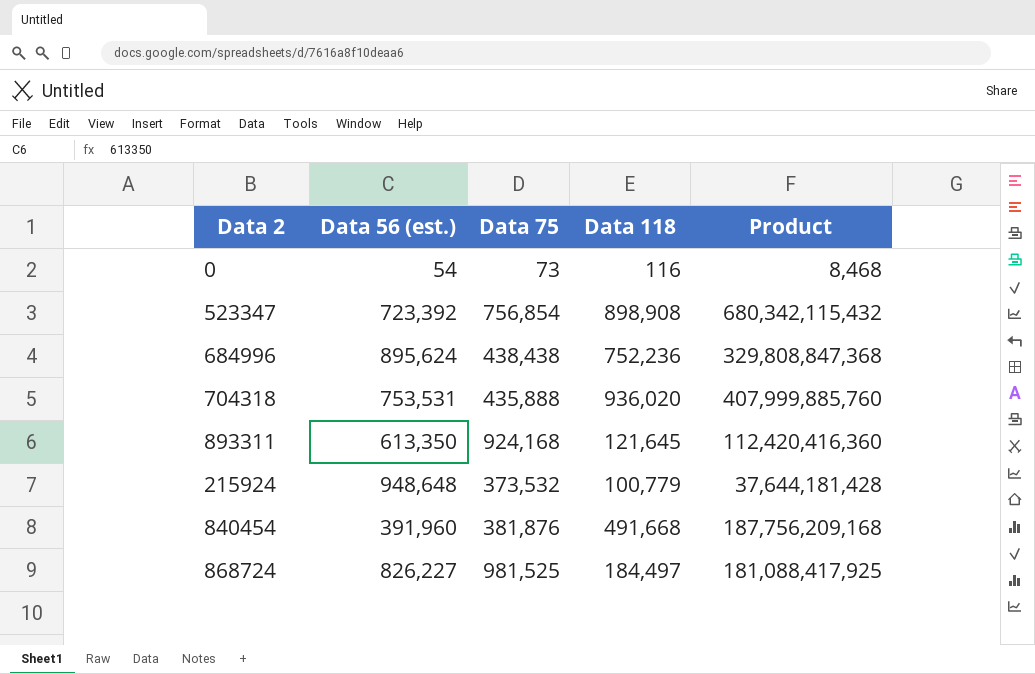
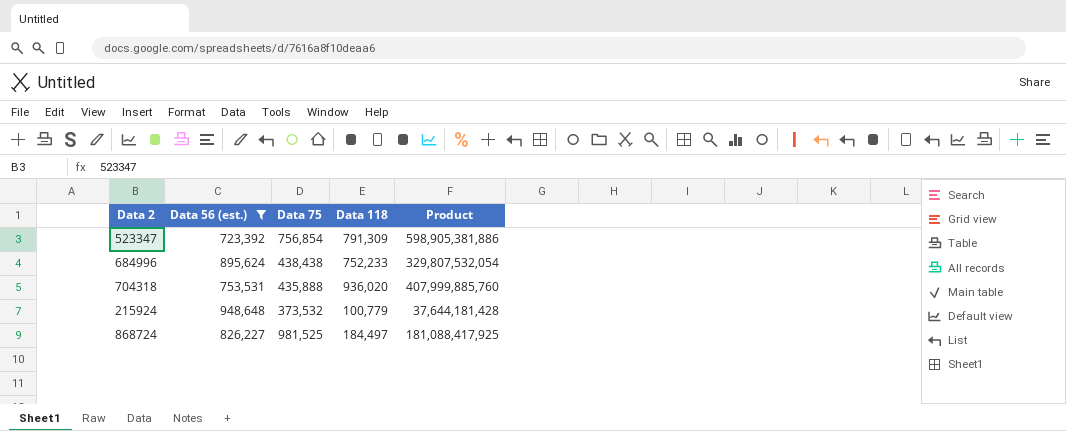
filter: none -> Data 56 (est.) >= 723,392
523347 | Data 118: 898,908 -> 791,309
523347 | Product: 680,342,115,432 -> 598,905,381,886
684996 | Data 118: 752,236 -> 752,233
684996 | Product: 329,808,847,368 -> 329,807,532,054

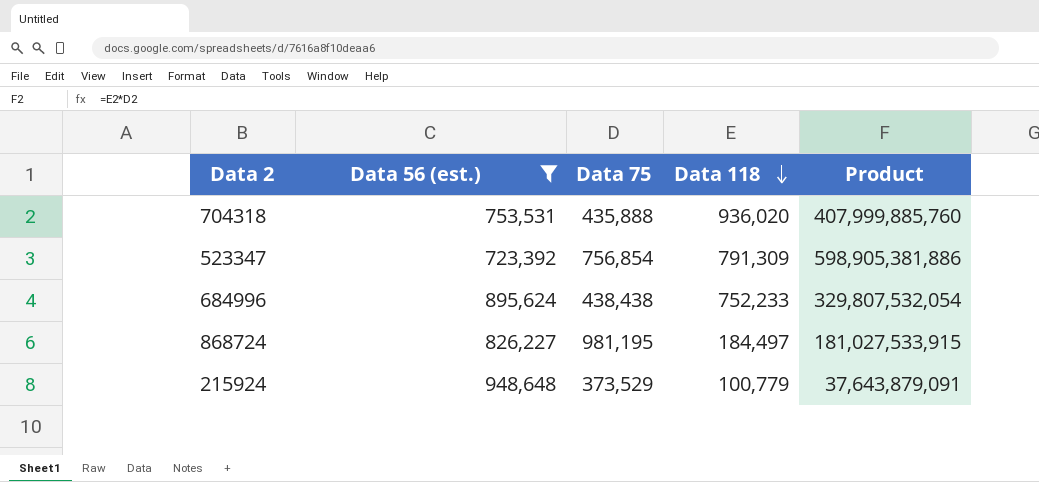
row order: none -> Data 118 descending
868724 | Data 75: 981,525 -> 981,195
868724 | Product: 181,088,417,925 -> 181,027,533,915
215924 | Data 75: 373,532 -> 373,529
215924 | Product: 37,644,181,428 -> 37,643,879,091

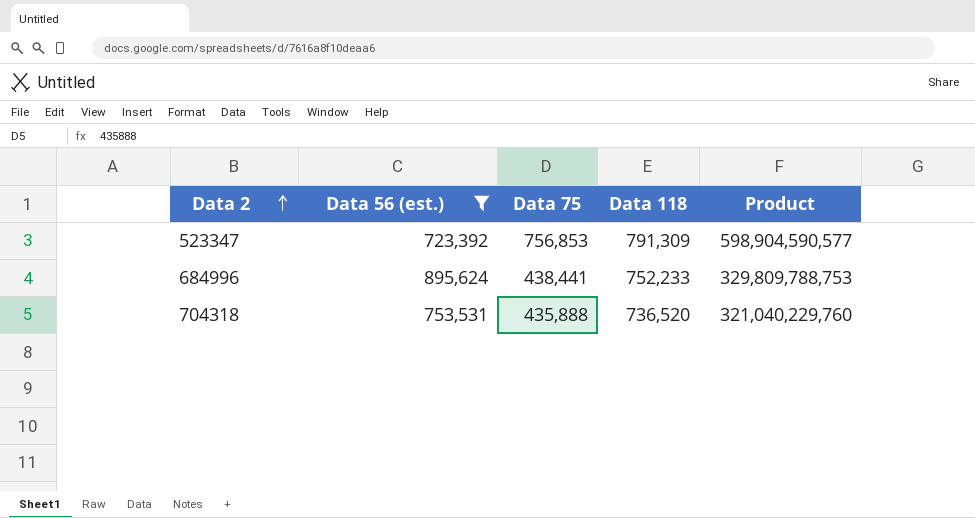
row order: Data 118 descending -> Data 2 ascending
row 868724: 826,227 | 981,195 | 184,497 | 181,027,533,915 -> none
row 215924: 948,648 | 373,529 | 100,779 | 37,643,879,091 -> none
523347 | Data 75: 756,854 -> 756,853
523347 | Product: 598,905,381,886 -> 598,904,590,577
684996 | Data 75: 438,438 -> 438,441
684996 | Product: 329,807,532,054 -> 329,809,788,753
704318 | Data 118: 936,020 -> 736,520
704318 | Product: 407,999,885,760 -> 321,040,229,760

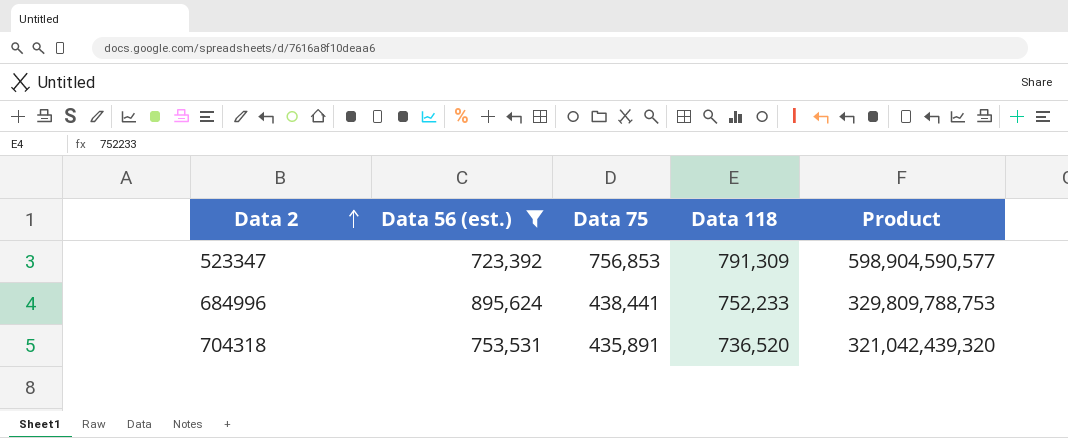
704318 | Data 75: 435,888 -> 435,891
704318 | Product: 321,040,229,760 -> 321,042,439,320

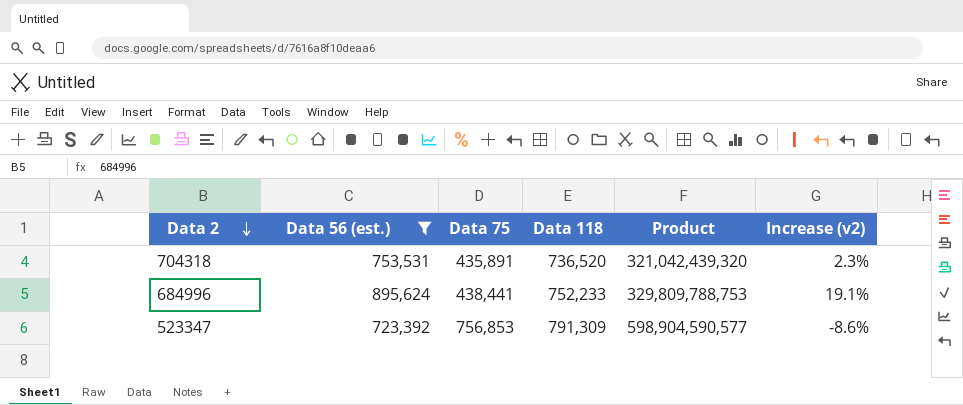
row order: Data 2 ascending -> Data 2 descending
column Increase (v2) | formula: none -> ([Data 56 (est.)] - [Data 118]) / [Data 118]

